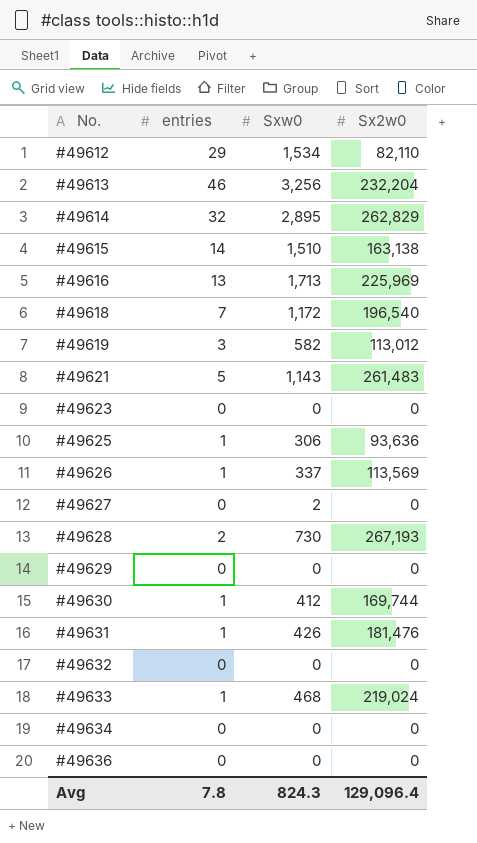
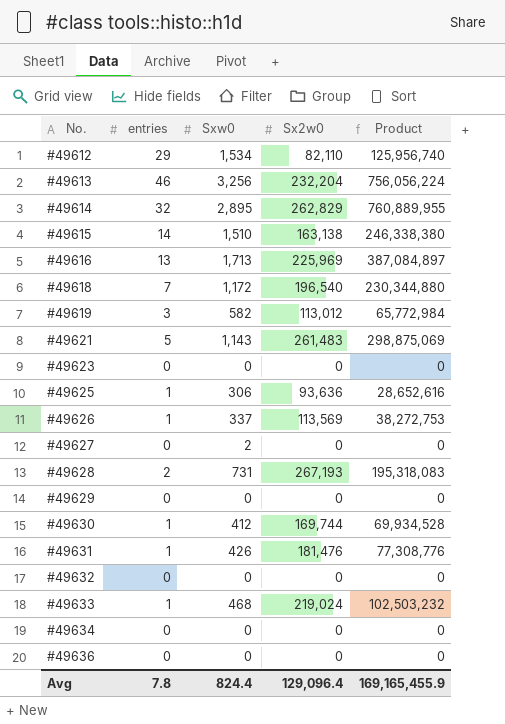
column Product | formula: none -> [Sxw0] * [Sx2w0]
#49628 | Sxw0: 730 -> 731
Avg | Sxw0: 824.3 -> 824.4

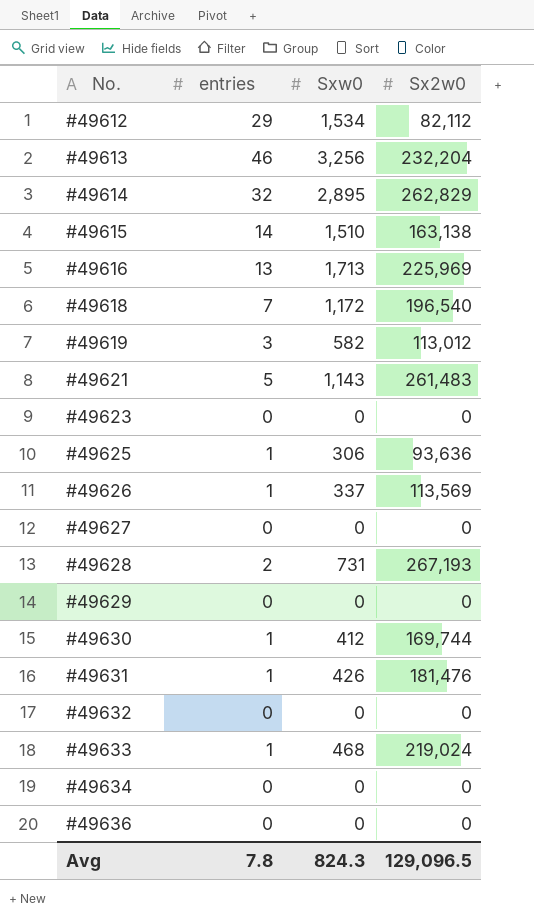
column Product | formula: [Sxw0] * [Sx2w0] -> none
#49612 | Sx2w0: 82,110 -> 82,112
#49627 | Sxw0: 2 -> 0
Avg | Sxw0: 824.4 -> 824.3
Avg | Sx2w0: 129,096.4 -> 129,096.5

